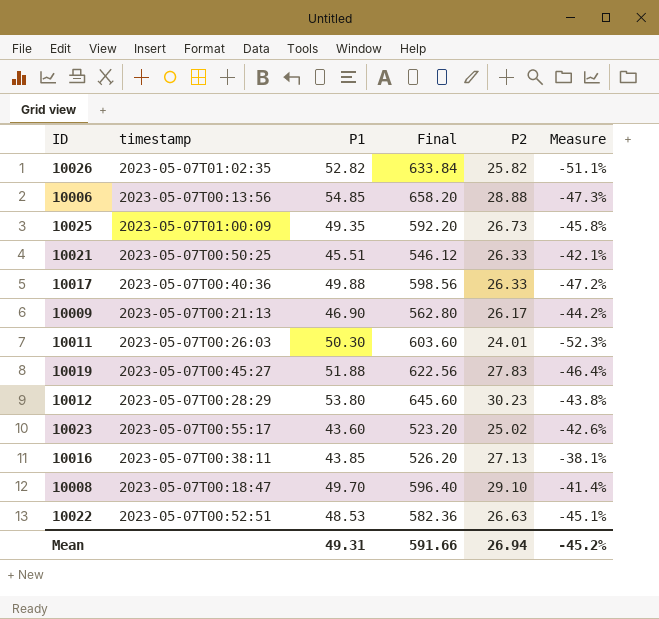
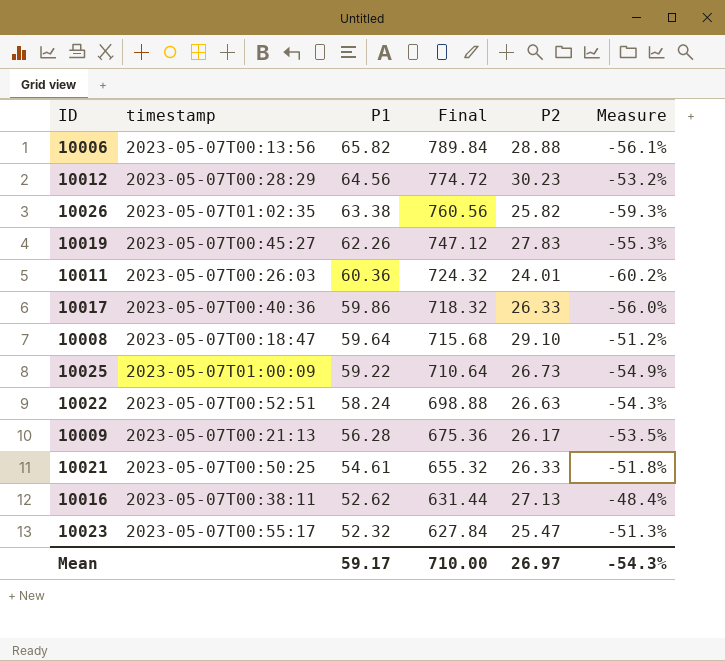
row order: none -> P1 descending
10006 | P1: 54.85 -> 65.82
10006 | Final: 658.20 -> 789.84
10006 | Measure: -47.3% -> -56.1%
10012 | P1: 53.80 -> 64.56
10012 | Final: 645.60 -> 774.72
10012 | Measure: -43.8% -> -53.2%
10026 | P1: 52.82 -> 63.38
10026 | Final: 633.84 -> 760.56
10026 | Measure: -51.1% -> -59.3%
10019 | P1: 51.88 -> 62.26
10019 | Final: 622.56 -> 747.12
10019 | Measure: -46.4% -> -55.3%
10011 | P1: 50.30 -> 60.36
10011 | Final: 603.60 -> 724.32
10011 | Measure: -52.3% -> -60.2%
10017 | P1: 49.88 -> 59.86
10017 | Final: 598.56 -> 718.32
10017 | Measure: -47.2% -> -56.0%
10008 | P1: 49.70 -> 59.64
10008 | Final: 596.40 -> 715.68
10008 | Measure: -41.4% -> -51.2%
10025 | P1: 49.35 -> 59.22
10025 | Final: 592.20 -> 710.64
10025 | Measure: -45.8% -> -54.9%
10022 | P1: 48.53 -> 58.24
10022 | Final: 582.36 -> 698.88
10022 | Measure: -45.1% -> -54.3%
10009 | P1: 46.90 -> 56.28
10009 | Final: 562.80 -> 675.36
10009 | Measure: -44.2% -> -53.5%
10021 | P1: 45.51 -> 54.61
10021 | Final: 546.12 -> 655.32
10021 | Measure: -42.1% -> -51.8%
10016 | P1: 43.85 -> 52.62
10016 | Final: 526.20 -> 631.44
10016 | Measure: -38.1% -> -48.4%
10023 | P1: 43.60 -> 52.32
10023 | Final: 523.20 -> 627.84
10023 | P2: 25.02 -> 25.47
10023 | Measure: -42.6% -> -51.3%
Mean | P1: 49.31 -> 59.17
Mean | Final: 591.66 -> 710.00
Mean | P2: 26.94 -> 26.97
Mean | Measure: -45.2% -> -54.3%

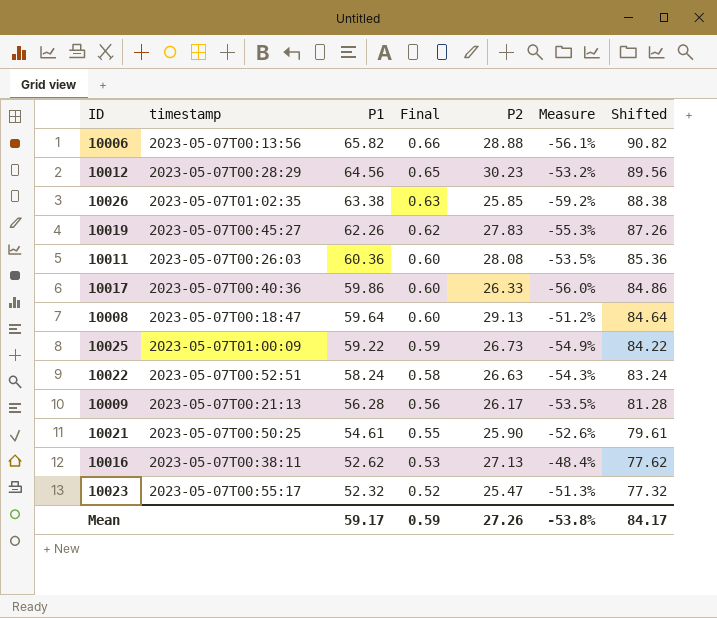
column Final | formula: [P1] * 12 -> [P1] * 0.01
column Shifted | formula: none -> [P1] + 25
10026 | P2: 25.82 -> 25.85
10026 | Measure: -59.3% -> -59.2%
10011 | P2: 24.01 -> 28.08
10011 | Measure: -60.2% -> -53.5%
10008 | P2: 29.10 -> 29.13
10021 | P2: 26.33 -> 25.90
10021 | Measure: -51.8% -> -52.6%
Mean | Final: 710.00 -> 0.59
Mean | P2: 26.97 -> 27.26
Mean | Measure: -54.3% -> -53.8%

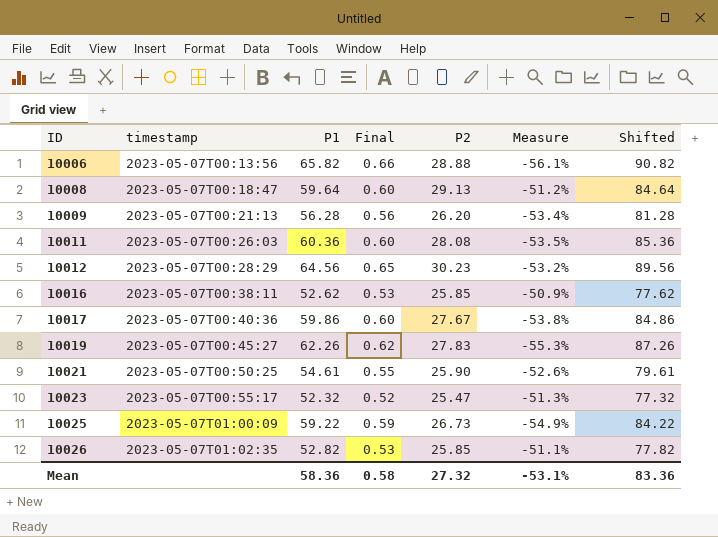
row order: P1 descending -> ID ascending
row 10022: 2023-05-07T00:52:51 | 58.24 | 0.58 | 26.63 | -54.3% | 83.24 -> none
10009 | P2: 26.17 -> 26.20
10009 | Measure: -53.5% -> -53.4%
10016 | P2: 27.13 -> 25.85
10016 | Measure: -48.4% -> -50.9%
10017 | P2: 26.33 -> 27.67
10017 | Measure: -56.0% -> -53.8%
10026 | P1: 63.38 -> 52.82
10026 | Final: 0.63 -> 0.53
10026 | Measure: -59.2% -> -51.1%
10026 | Shifted: 88.38 -> 77.82
Mean | P1: 59.17 -> 58.36
Mean | Final: 0.59 -> 0.58
Mean | P2: 27.26 -> 27.32
Mean | Measure: -53.8% -> -53.1%
Mean | Shifted: 84.17 -> 83.36

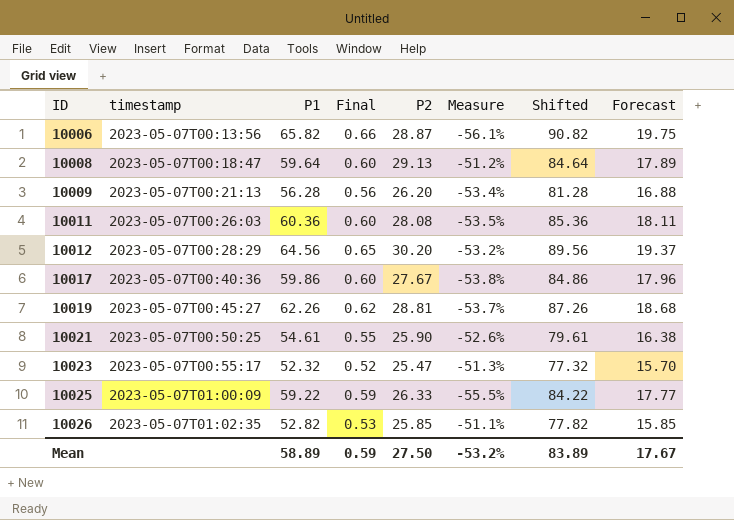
column Forecast | formula: none -> [P1] * 0.3
row 10016: 2023-05-07T00:38:11 | 52.62 | 0.53 | 25.85 | -50.9% | 77.62 -> none
10006 | P2: 28.88 -> 28.87
10012 | P2: 30.23 -> 30.20
10019 | P2: 27.83 -> 28.81
10019 | Measure: -55.3% -> -53.7%
10025 | P2: 26.73 -> 26.33
10025 | Measure: -54.9% -> -55.5%
Mean | P1: 58.36 -> 58.89
Mean | Final: 0.58 -> 0.59
Mean | P2: 27.32 -> 27.50
Mean | Measure: -53.1% -> -53.2%
Mean | Shifted: 83.36 -> 83.89

